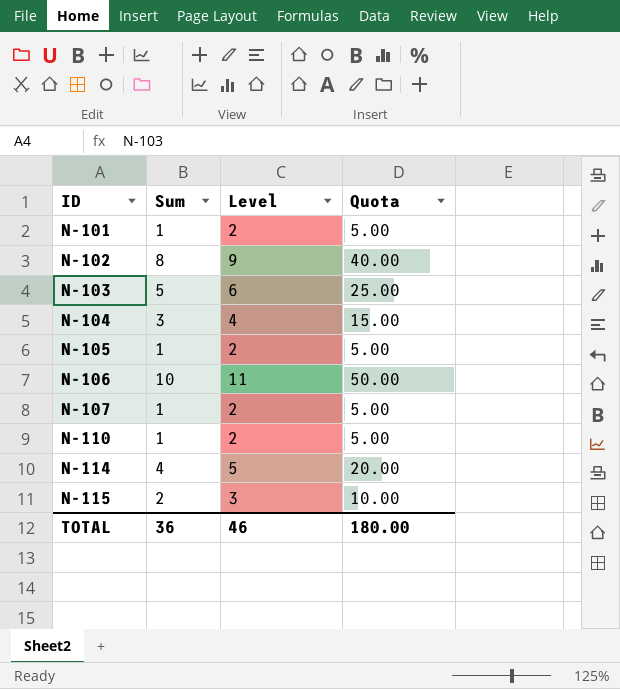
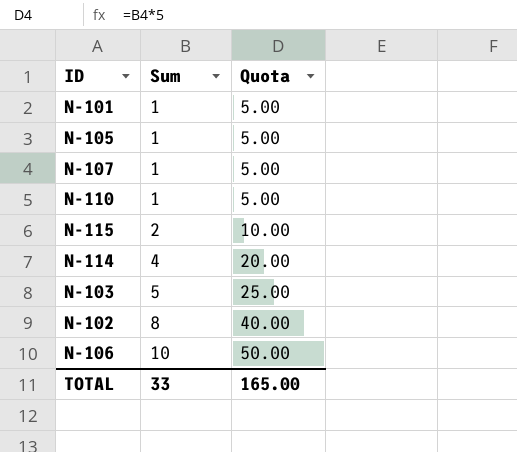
row order: ID ascending -> Sum ascending
column Level | formula: [Sum] + 1 -> none
row N-104: 3 | 4 | 15.00 -> none
TOTAL | Sum: 36 -> 33
TOTAL | Quota: 180.00 -> 165.00

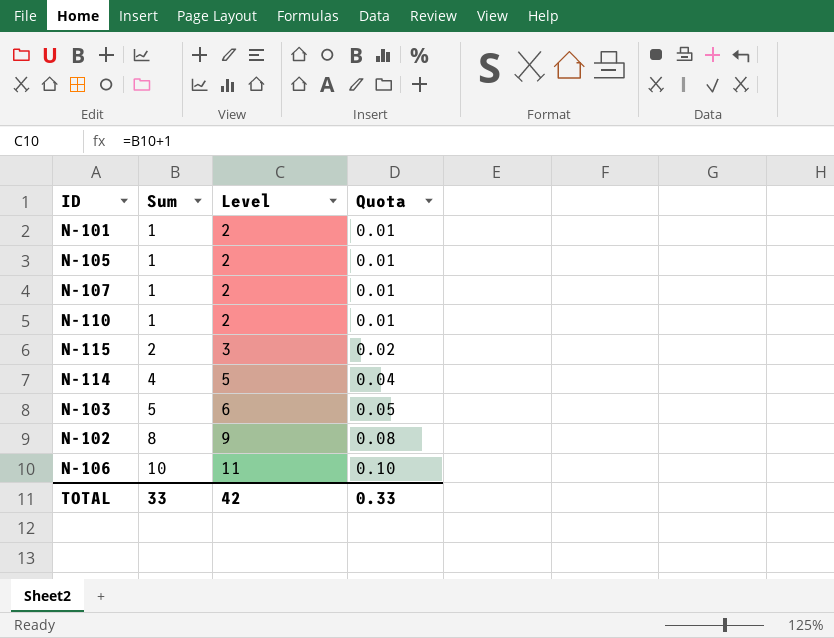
column Level | formula: none -> [Sum] + 1
column Quota | formula: [Sum] * 5 -> [Sum] * 0.01
TOTAL | Quota: 165.00 -> 0.33

